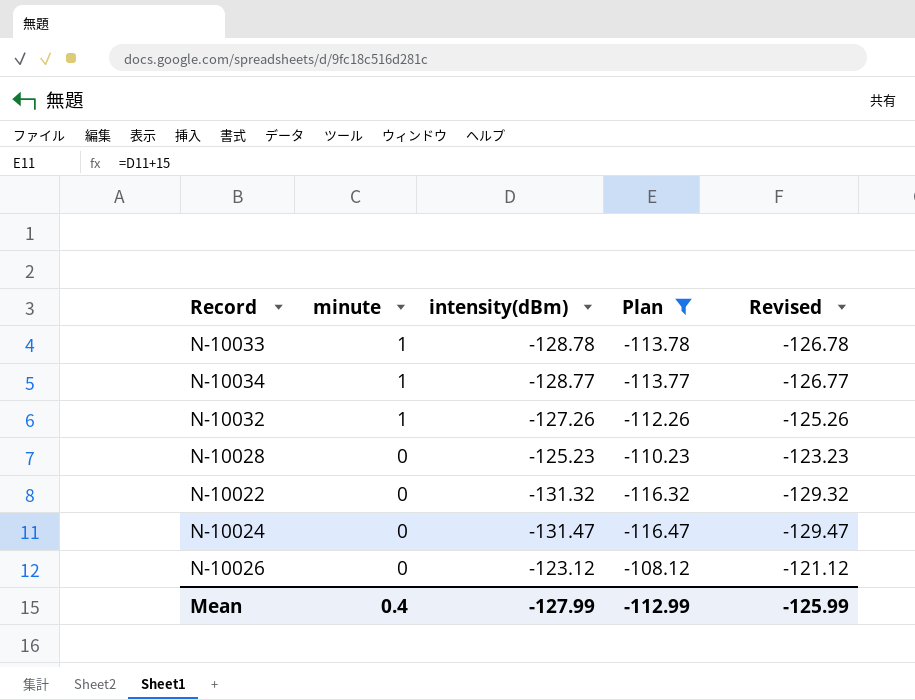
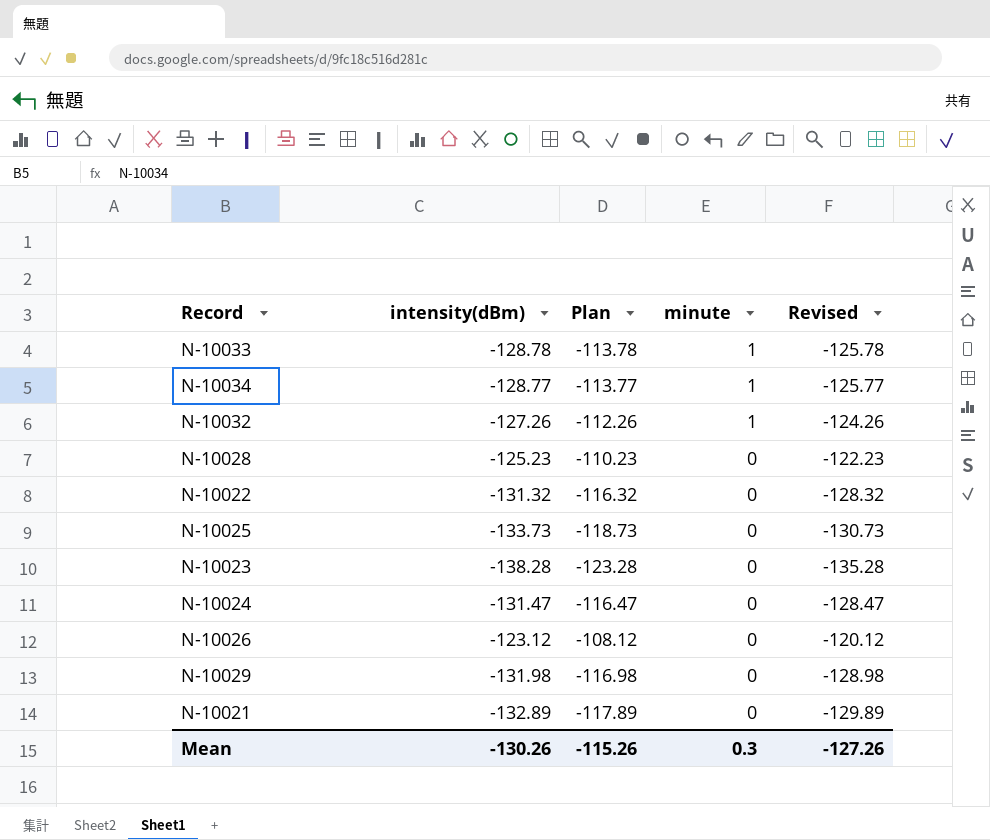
filter: Plan >= -116.47 -> none
column minute | position: 2 -> 4
column Revised | formula: [intensity(dBm)] + 2 -> [intensity(dBm)] + 3
Mean | intensity(dBm): -127.99 -> -130.26
Mean | Plan: -112.99 -> -115.26
Mean | minute: 0.4 -> 0.3
Mean | Revised: -125.99 -> -127.26

